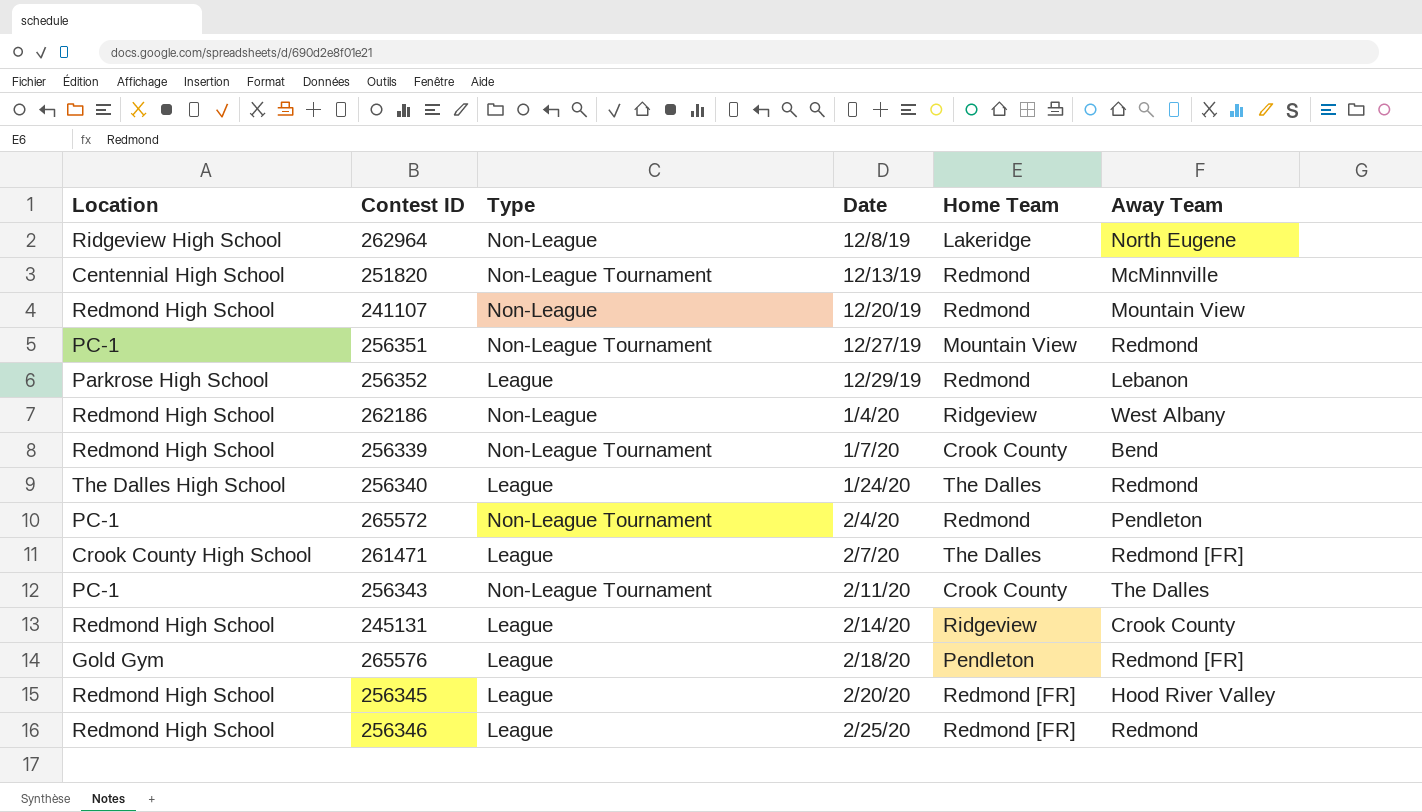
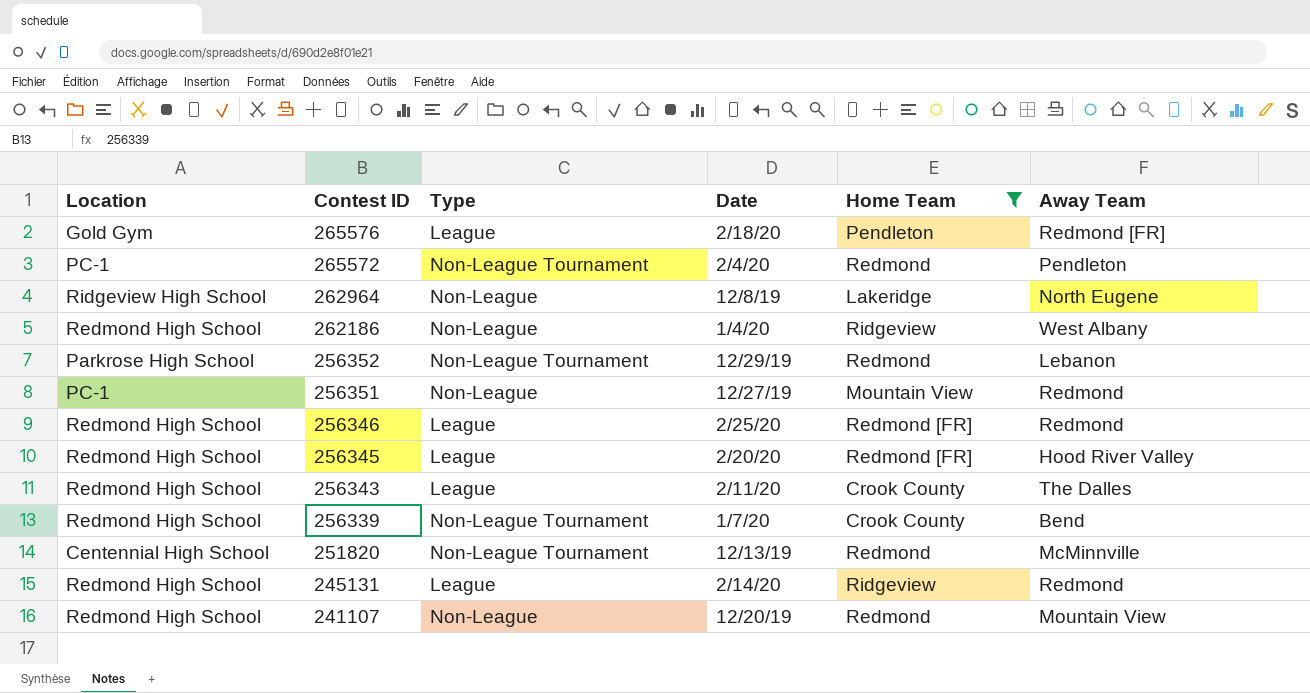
filter: none -> Home Team != The Dalles
row order: Date ascending -> Contest ID descending
256352 | Type: League -> Non-League Tournament
256351 | Type: Non-League Tournament -> Non-League
256343 | Location: PC-1 -> Redmond High School
256343 | Type: Non-League Tournament -> League
245131 | Away Team: Crook County -> Redmond

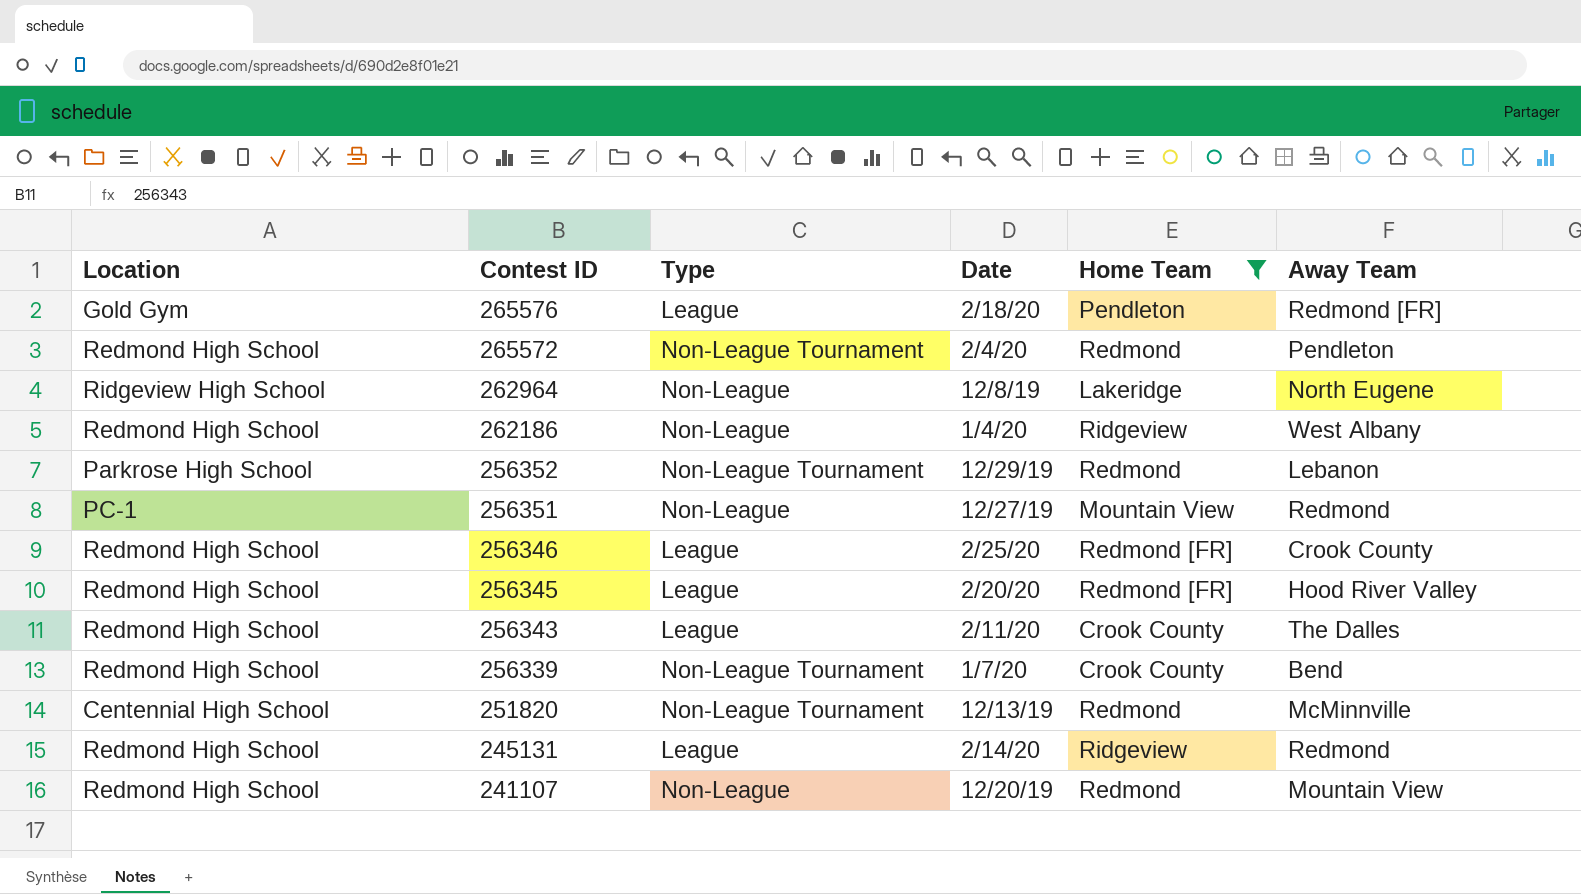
265572 | Location: PC-1 -> Redmond High School
256346 | Away Team: Redmond -> Crook County

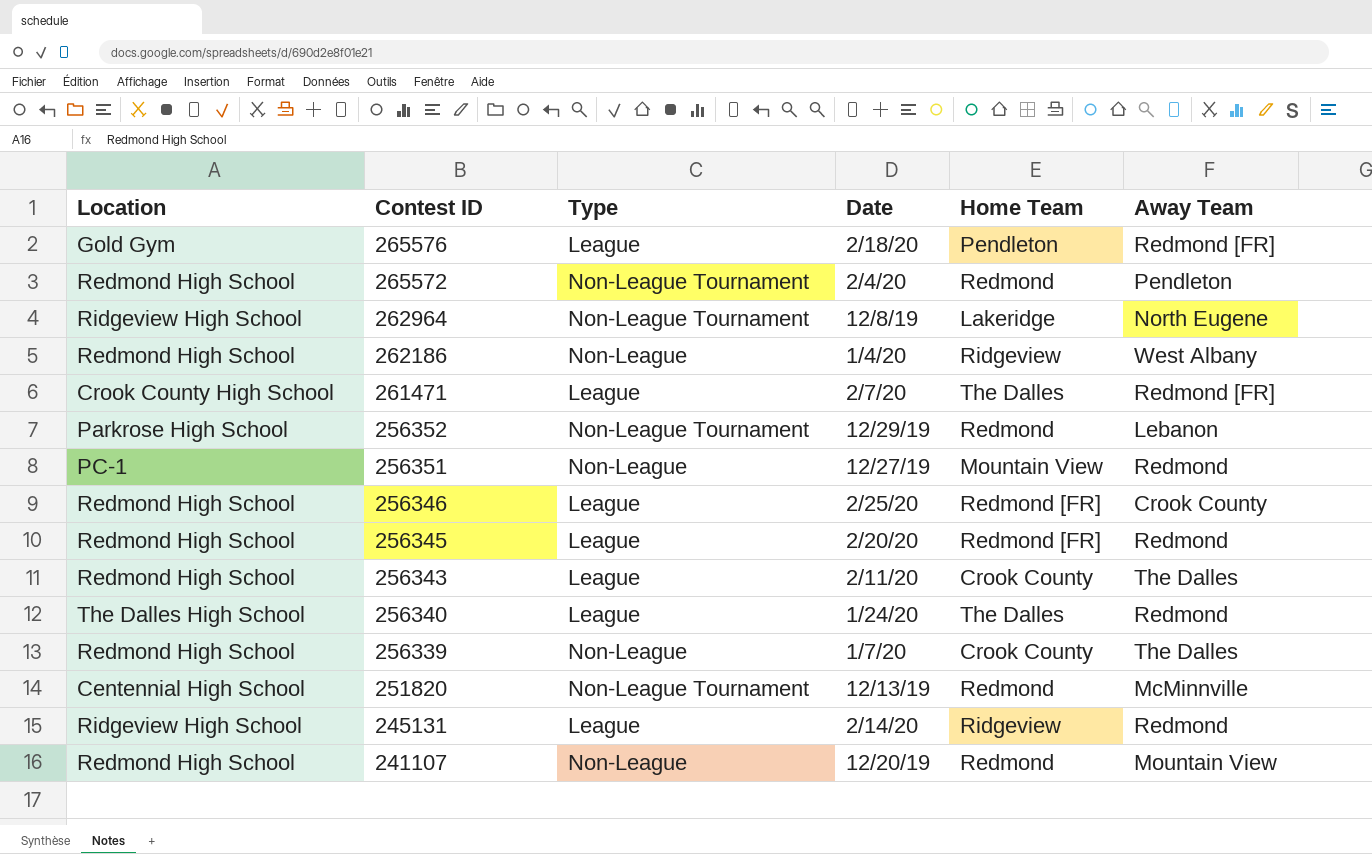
filter: Home Team != The Dalles -> none
262964 | Type: Non-League -> Non-League Tournament
256345 | Away Team: Hood River Valley -> Redmond
256339 | Type: Non-League Tournament -> Non-League
256339 | Away Team: Bend -> The Dalles
245131 | Location: Redmond High School -> Ridgeview High School

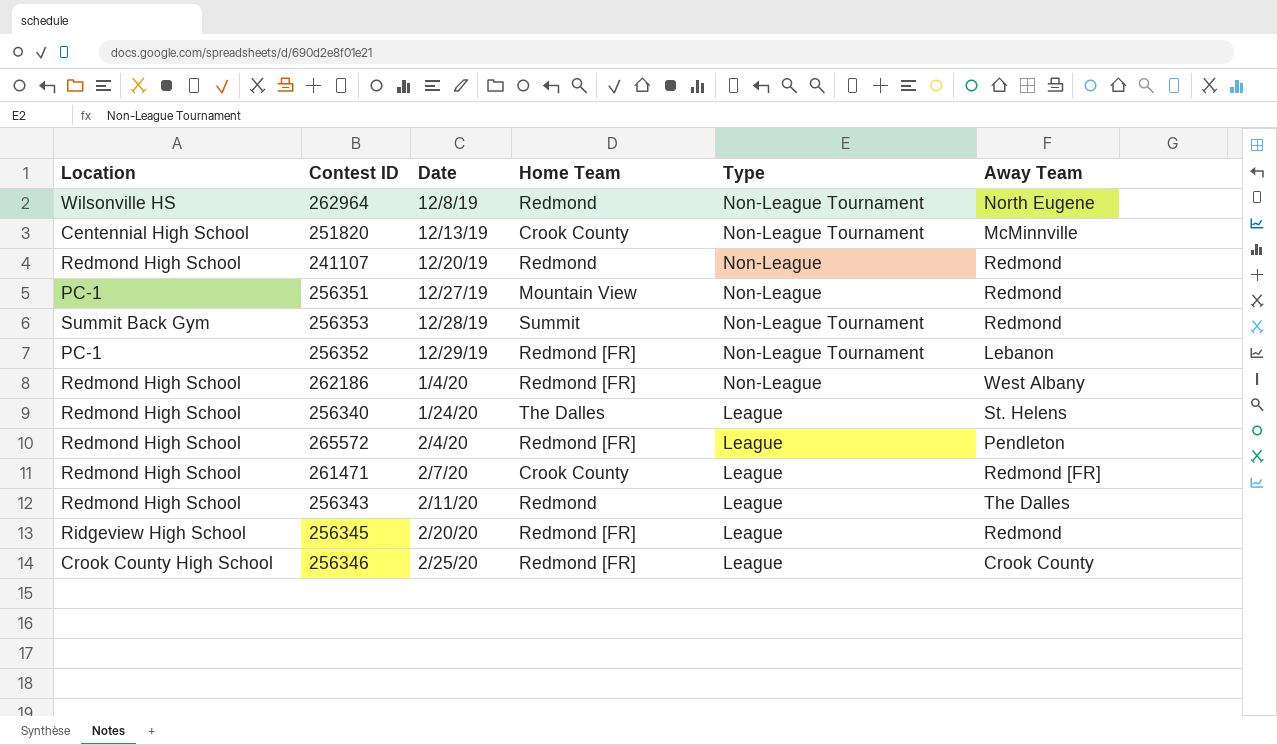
row order: Contest ID descending -> Date ascending
column Type | position: 3 -> 5
row 265576: Gold Gym | League | 2/18/20 | Pendleton | Redmond [FR] -> none
row 256339: Redmond High School | Non-League | 1/7/20 | Crook County | The Dalles -> none
row 245131: Ridgeview High School | League | 2/14/20 | Ridgeview | Redmond -> none
262964 | Location: Ridgeview High School -> Wilsonville HS
262964 | Home Team: Lakeridge -> Redmond
251820 | Home Team: Redmond -> Crook County
241107 | Away Team: Mountain View -> Redmond
row 256353: none -> Summit Back Gym | 12/28/19 | Summit | Non-League Tournament | Redmond
256352 | Location: Parkrose High School -> PC-1
256352 | Home Team: Redmond -> Redmond [FR]
262186 | Home Team: Ridgeview -> Redmond [FR]
256340 | Location: The Dalles High School -> Redmond High School
256340 | Away Team: Redmond -> St. Helens
265572 | Home Team: Redmond -> Redmond [FR]
265572 | Type: Non-League Tournament -> League
261471 | Location: Crook County High School -> Redmond High School
261471 | Home Team: The Dalles -> Crook County
256343 | Home Team: Crook County -> Redmond
256345 | Location: Redmond High School -> Ridgeview High School
256346 | Location: Redmond High School -> Crook County High School

